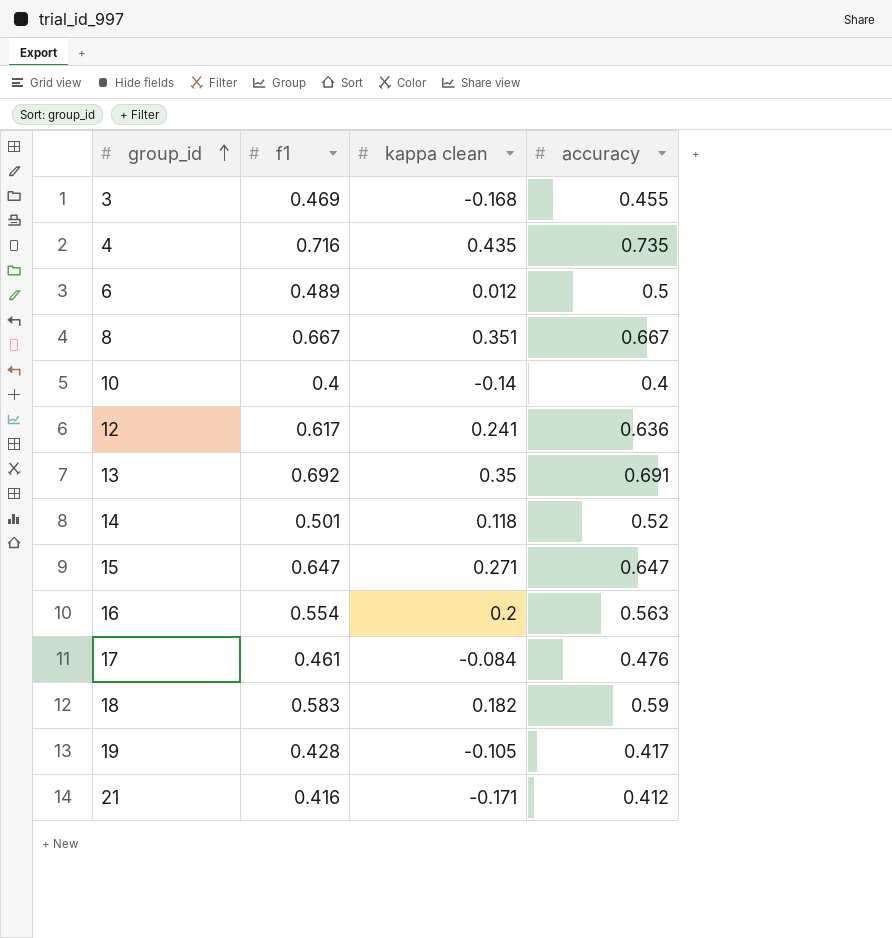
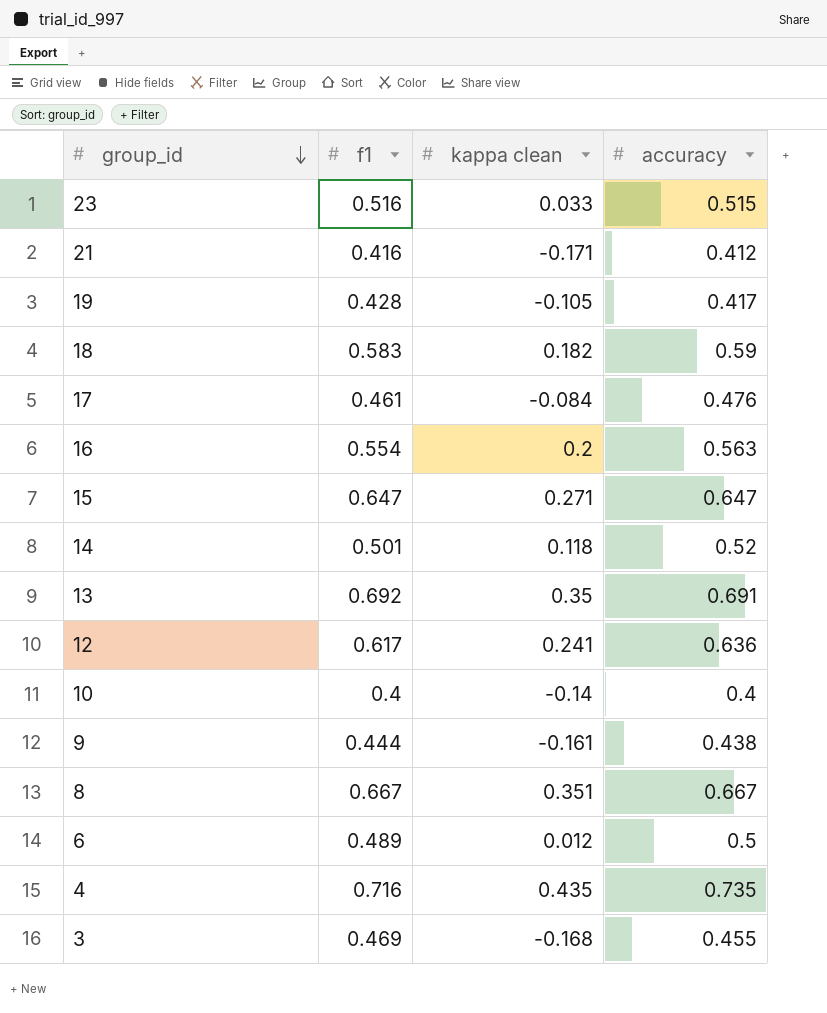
row order: group_id ascending -> group_id descending
row 23: none -> 0.516 | 0.033 | 0.515
row 9: none -> 0.444 | -0.161 | 0.438

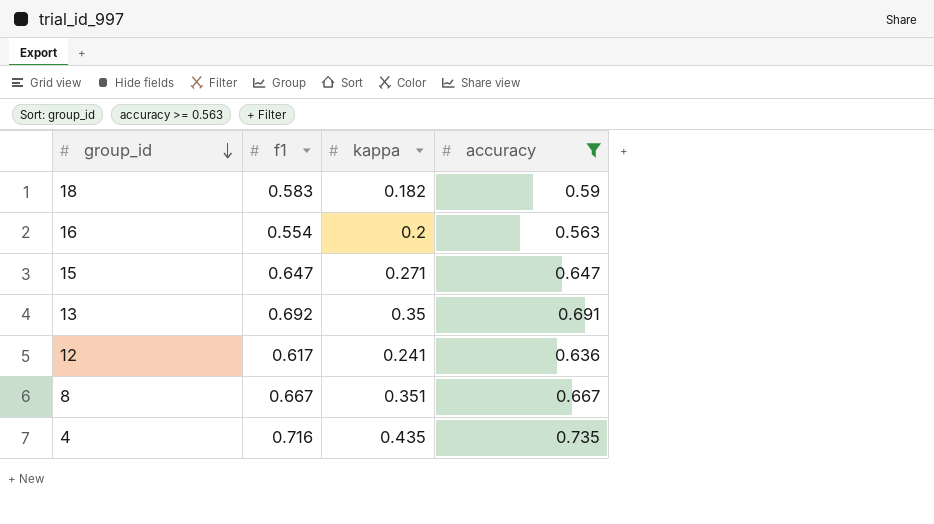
filter: none -> accuracy >= 0.563
column name: kappa clean -> kappa

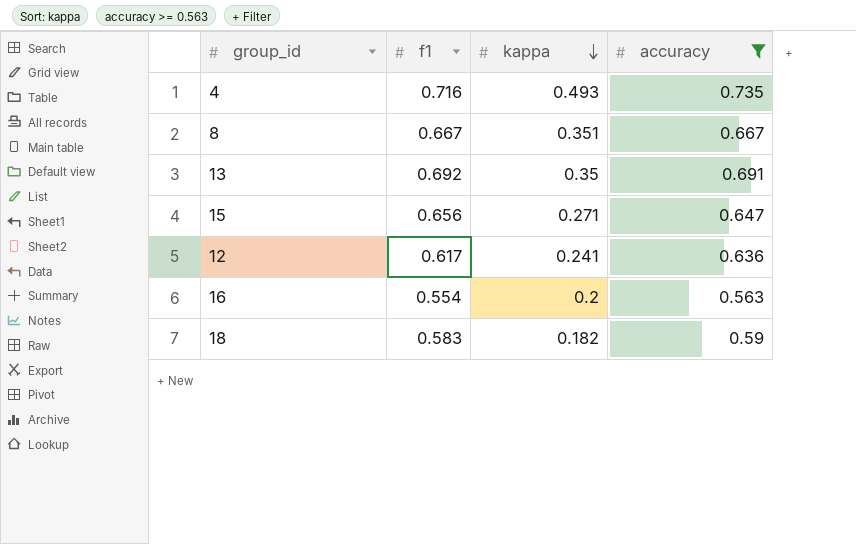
row order: group_id descending -> kappa descending
4 | kappa: 0.435 -> 0.493
15 | f1: 0.647 -> 0.656

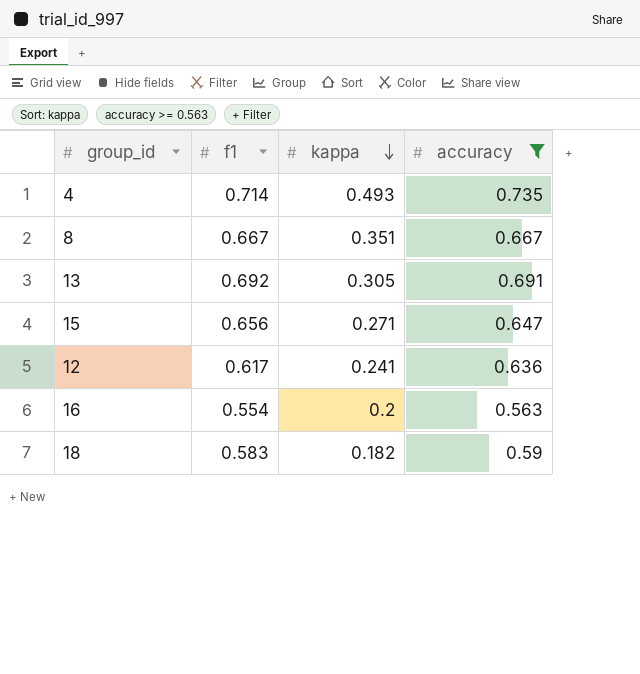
4 | f1: 0.716 -> 0.714
13 | kappa: 0.35 -> 0.305

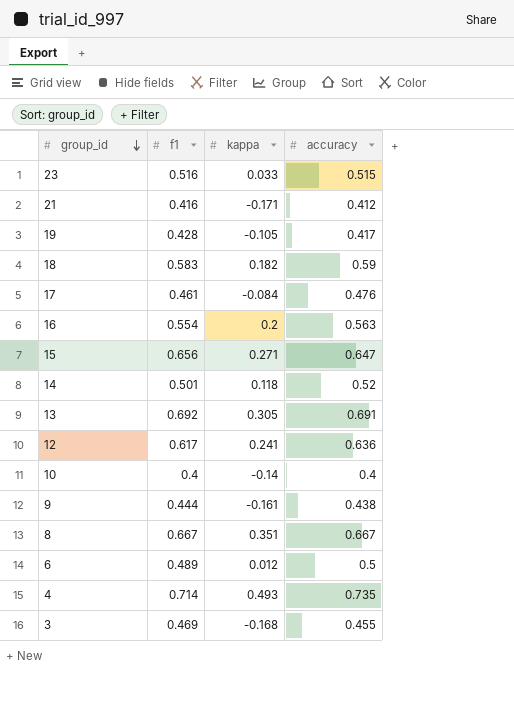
filter: accuracy >= 0.563 -> none
row order: kappa descending -> group_id descending

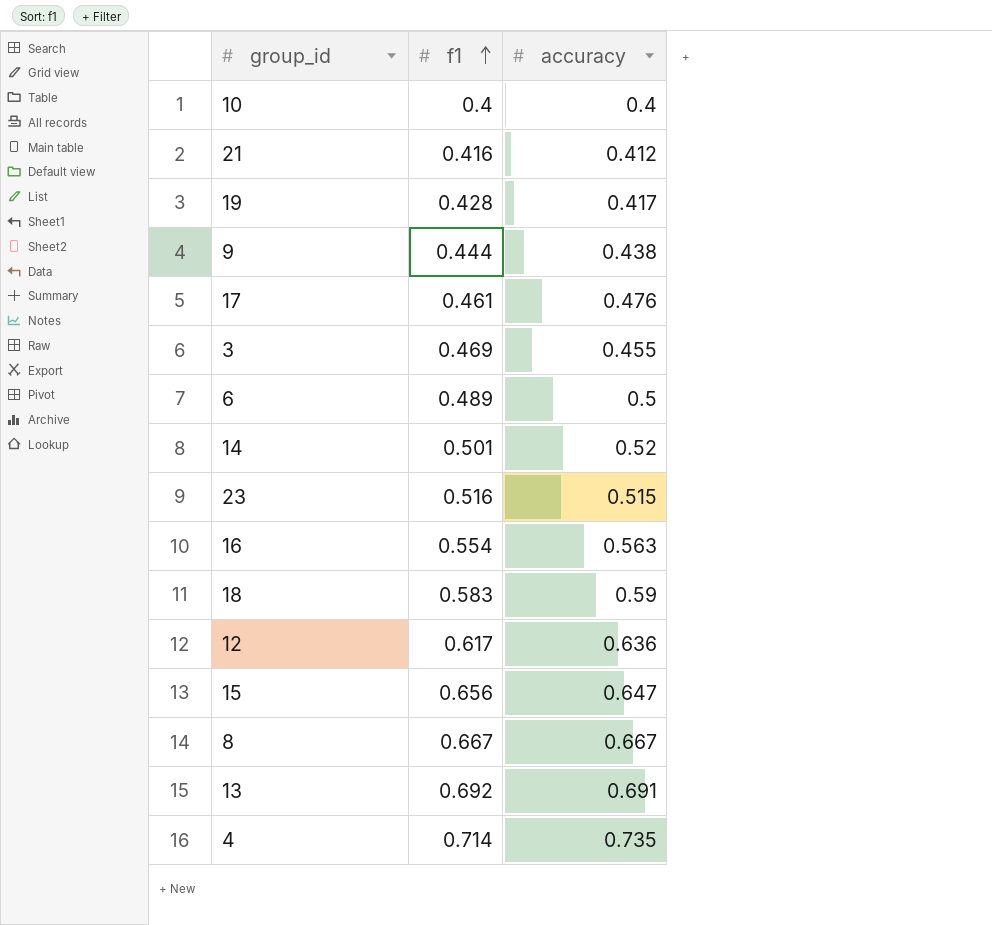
row order: group_id descending -> f1 ascending
column kappa | position: 3 -> none

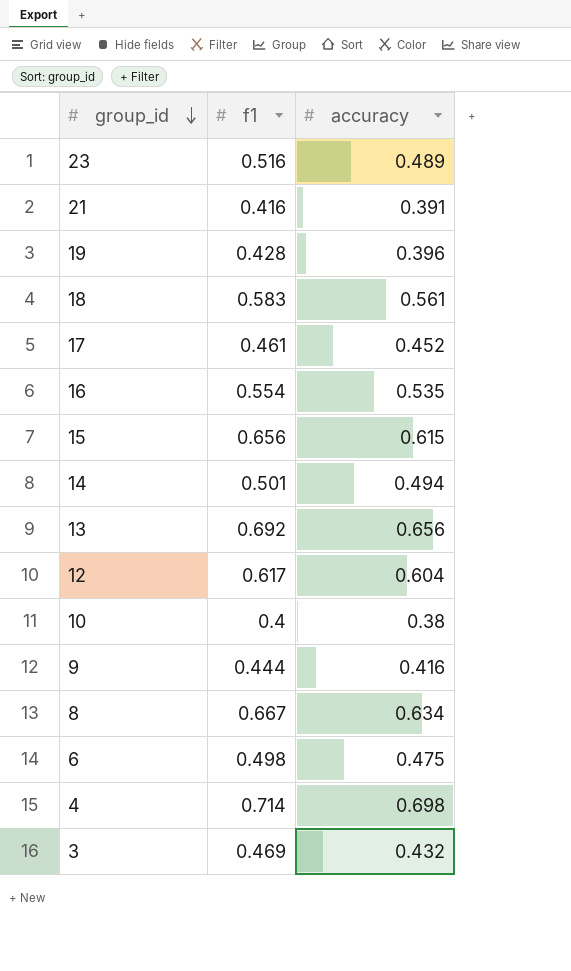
row order: f1 ascending -> group_id descending
23 | accuracy: 0.515 -> 0.489
21 | accuracy: 0.412 -> 0.391
19 | accuracy: 0.417 -> 0.396
18 | accuracy: 0.59 -> 0.561
17 | accuracy: 0.476 -> 0.452
16 | accuracy: 0.563 -> 0.535
15 | accuracy: 0.647 -> 0.615
14 | accuracy: 0.52 -> 0.494
13 | accuracy: 0.691 -> 0.656
12 | accuracy: 0.636 -> 0.604
10 | accuracy: 0.4 -> 0.38
9 | accuracy: 0.438 -> 0.416
8 | accuracy: 0.667 -> 0.634
6 | f1: 0.489 -> 0.498
6 | accuracy: 0.5 -> 0.475
4 | accuracy: 0.735 -> 0.698
3 | accuracy: 0.455 -> 0.432

